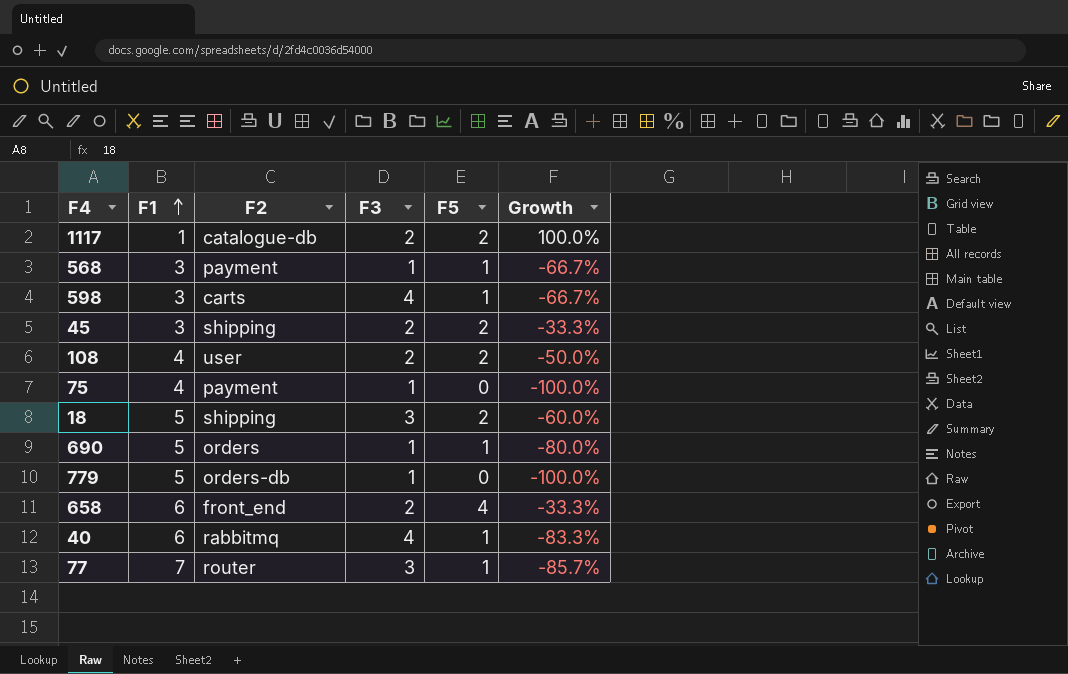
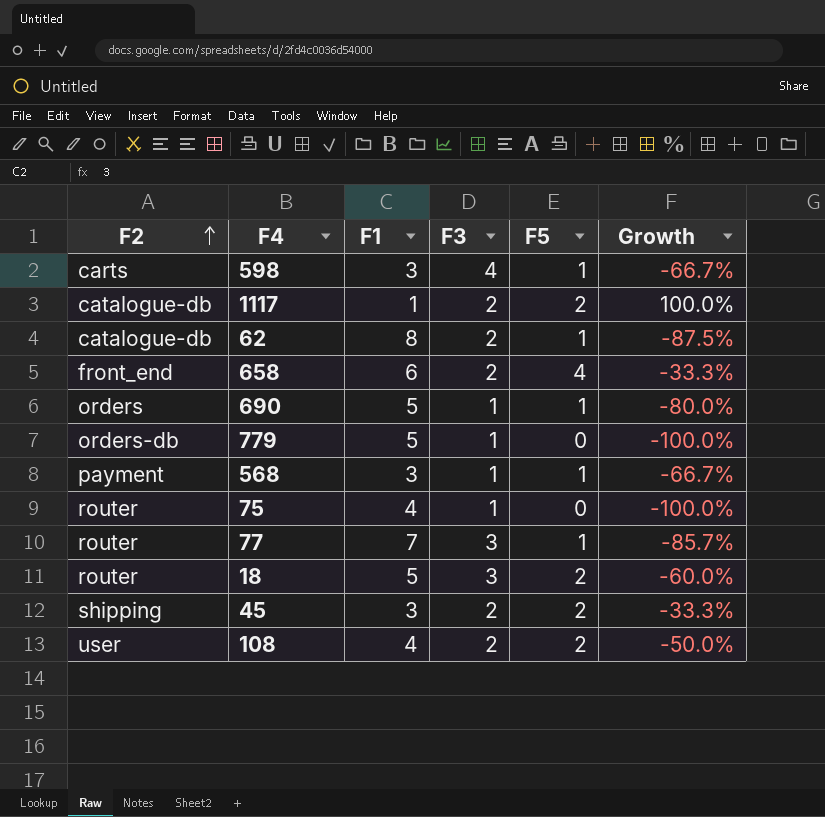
row order: F1 ascending -> F2 ascending
column F2 | position: 3 -> 1
row 40: 6 | rabbitmq | 4 | 1 | -83.3% -> none
row 62: none -> catalogue-db | 8 | 2 | 1 | -87.5%
75 | F2: payment -> router
18 | F2: shipping -> router

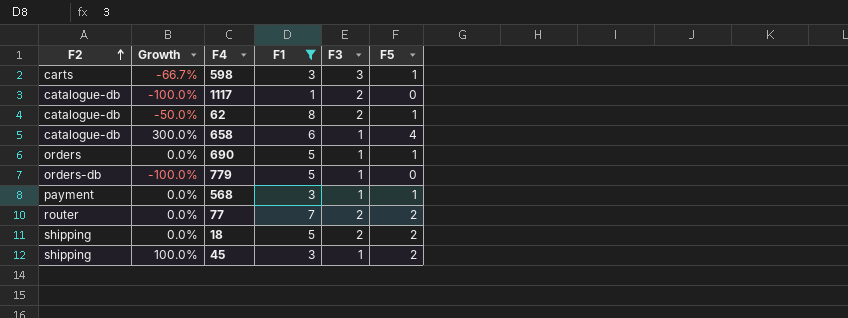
filter: none -> F1 != 4
column Growth | formula: ([F5] - [F1]) / [F1] -> ([F5] - [F3]) / [F3]
column Growth | position: 6 -> 2
598 | F3: 4 -> 3
1117 | F5: 2 -> 0
658 | F2: front_end -> catalogue-db
658 | F3: 2 -> 1
77 | F3: 3 -> 2
77 | F5: 1 -> 2
18 | F2: router -> shipping
18 | F3: 3 -> 2
45 | F3: 2 -> 1

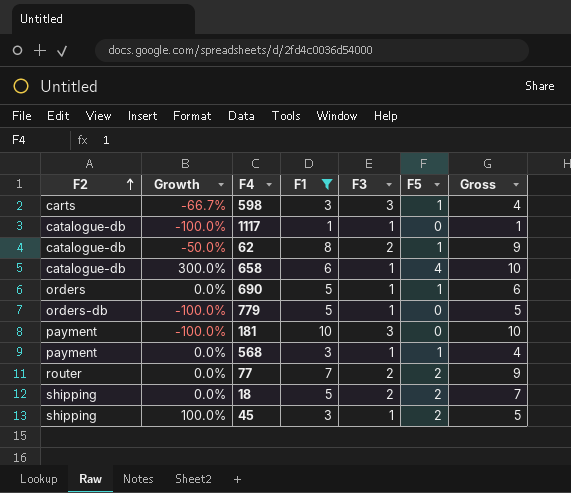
column Gross | formula: none -> [F1] + [F5]
1117 | F3: 2 -> 1
row 181: none -> payment | -100.0% | 10 | 3 | 0 | 10

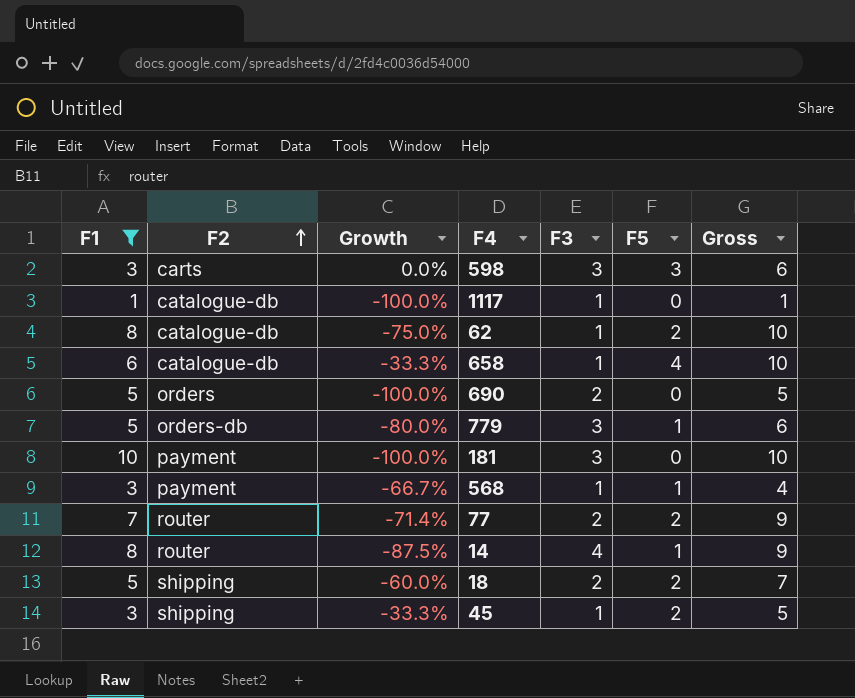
column F1 | position: 4 -> 1
column Growth | formula: ([F5] - [F3]) / [F3] -> ([F5] - [F1]) / [F1]
598 | F5: 1 -> 3
598 | Gross: 4 -> 6
62 | F3: 2 -> 1
62 | F5: 1 -> 2
62 | Gross: 9 -> 10
690 | F3: 1 -> 2
690 | F5: 1 -> 0
690 | Gross: 6 -> 5
779 | F3: 1 -> 3
779 | F5: 0 -> 1
779 | Gross: 5 -> 6
row 14: none -> 8 | router | -87.5% | 4 | 1 | 9

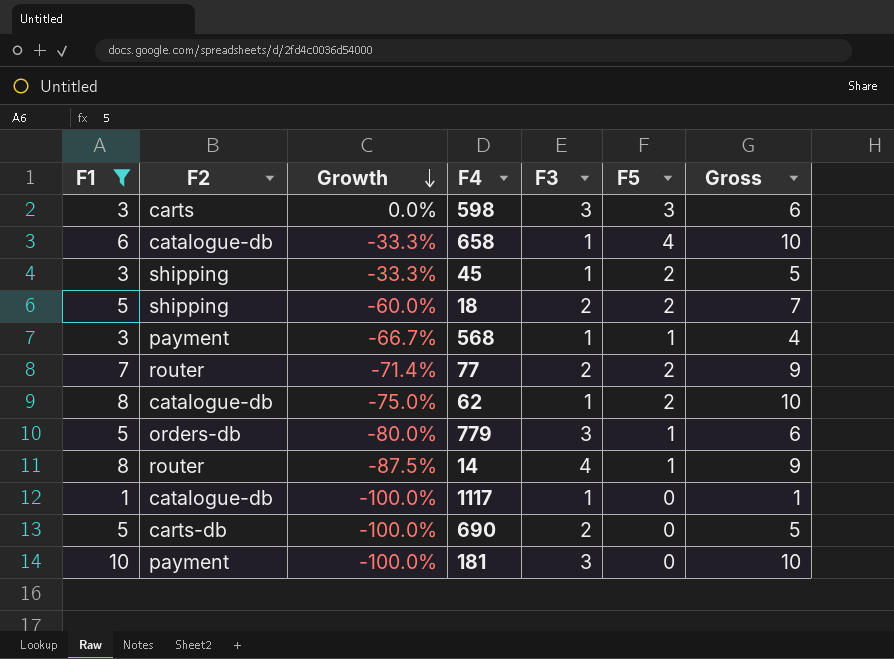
row order: F2 ascending -> Growth descending
690 | F2: orders -> carts-db

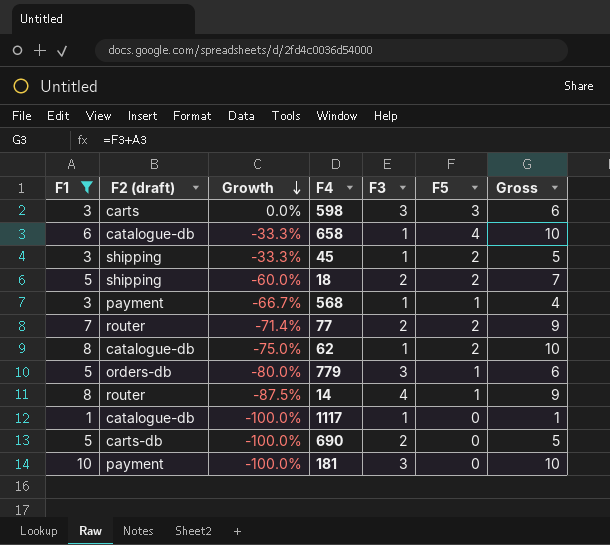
column name: F2 -> F2 (draft)

